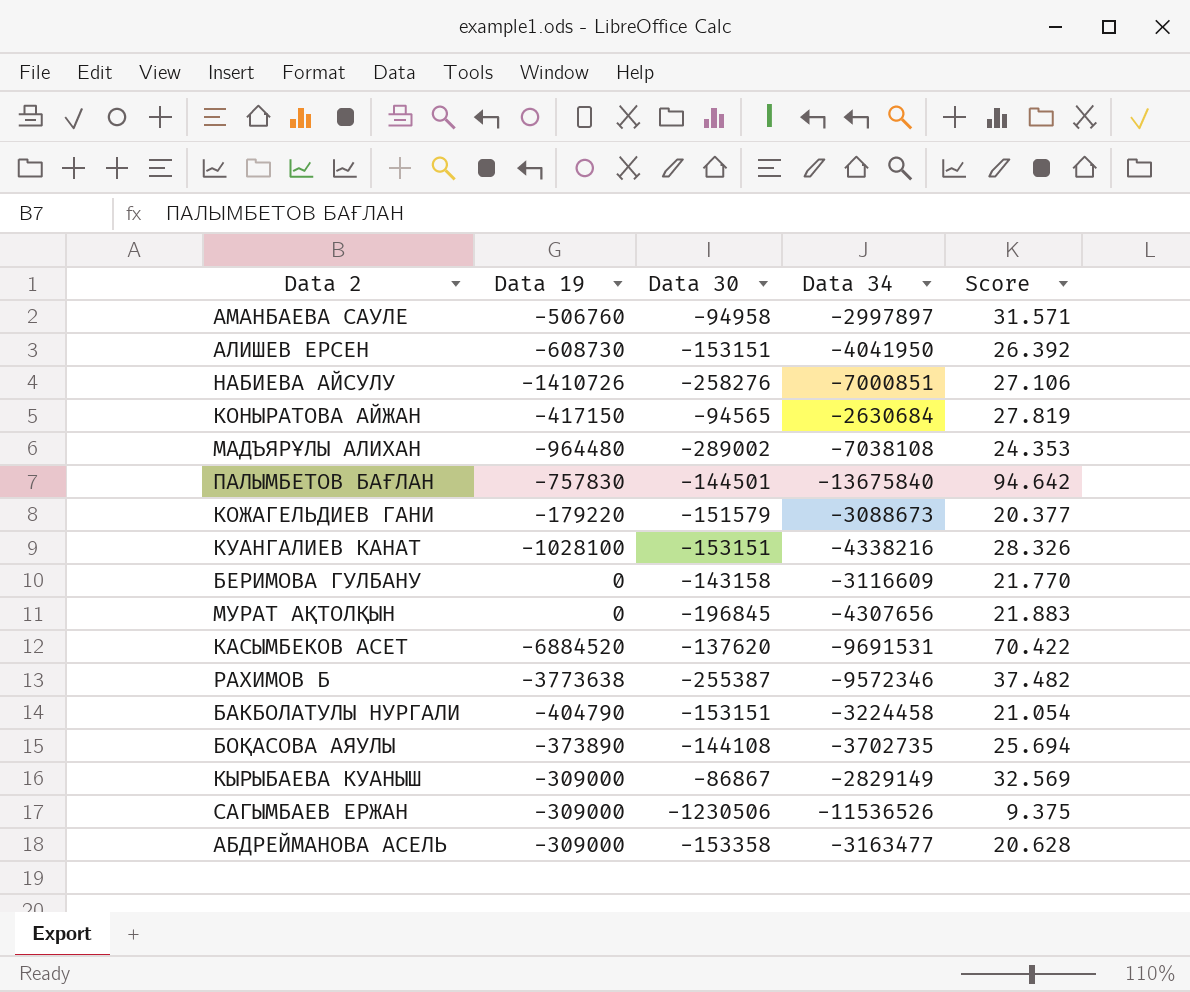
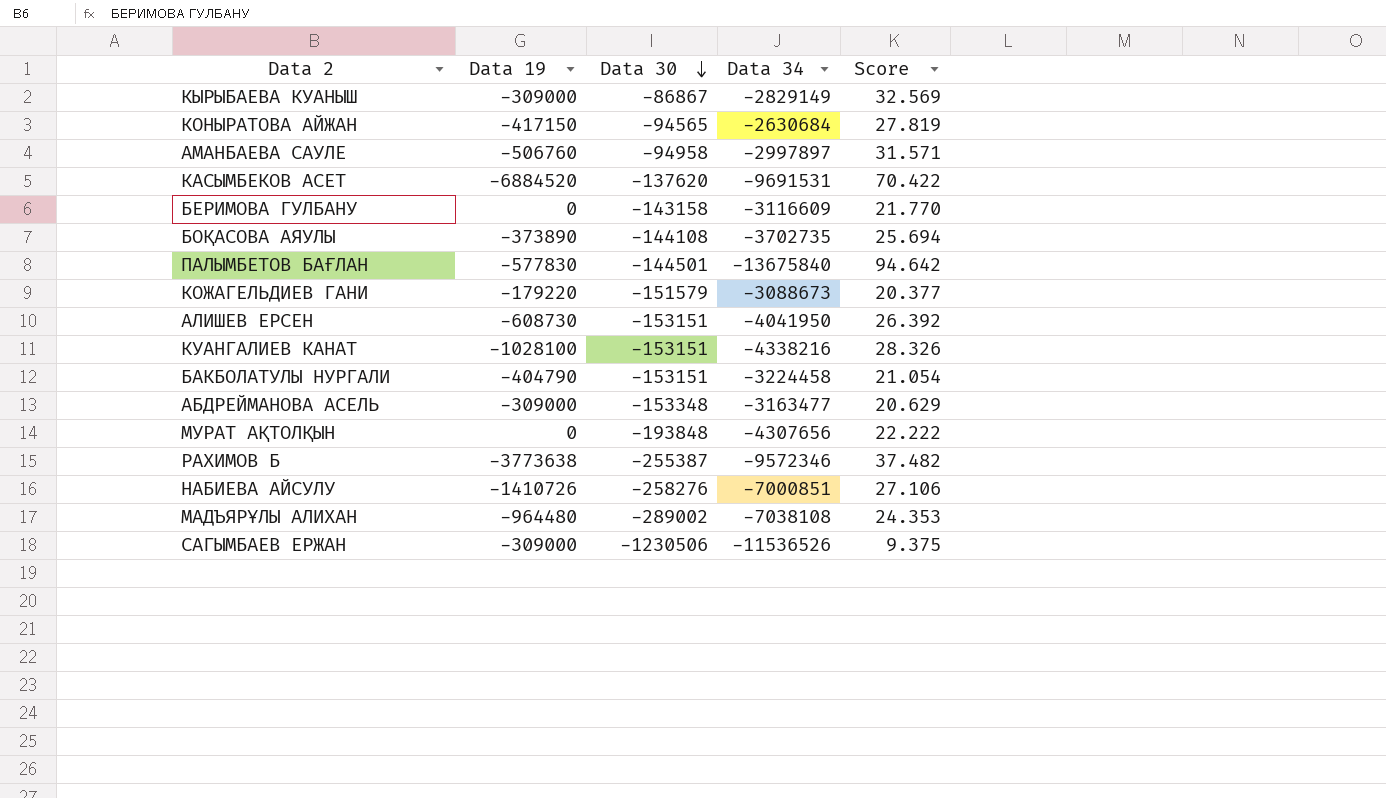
row order: none -> Data 30 descending
ПАЛЫМБЕТОВ БАҒЛАН | Data 19: -757830 -> -577830
АБДРЕЙМАНОВА АСЕЛЬ | Data 30: -153358 -> -153348
АБДРЕЙМАНОВА АСЕЛЬ | Score: 20.628 -> 20.629
МУРАТ АҚТОЛҚЫН | Data 30: -196845 -> -193848
МУРАТ АҚТОЛҚЫН | Score: 21.883 -> 22.222

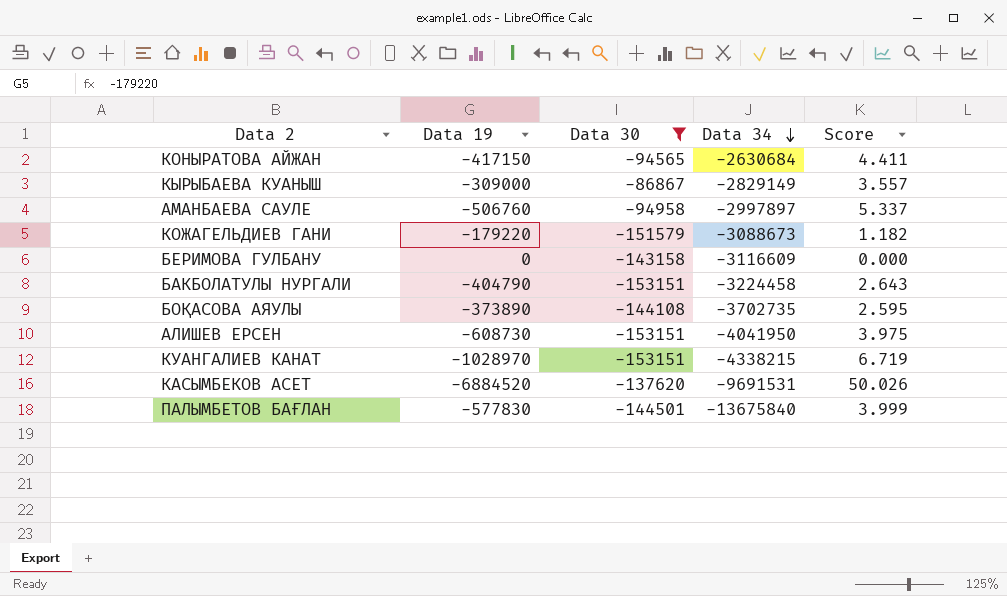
filter: none -> Data 30 >= -153151
row order: Data 30 descending -> Data 34 descending
column Score | formula: [Data 34] / [Data 30] -> [Data 19] / [Data 30]
КУАНГАЛИЕВ КАНАТ | Data 19: -1028100 -> -1028970
КУАНГАЛИЕВ КАНАТ | Data 34: -4338216 -> -4338215

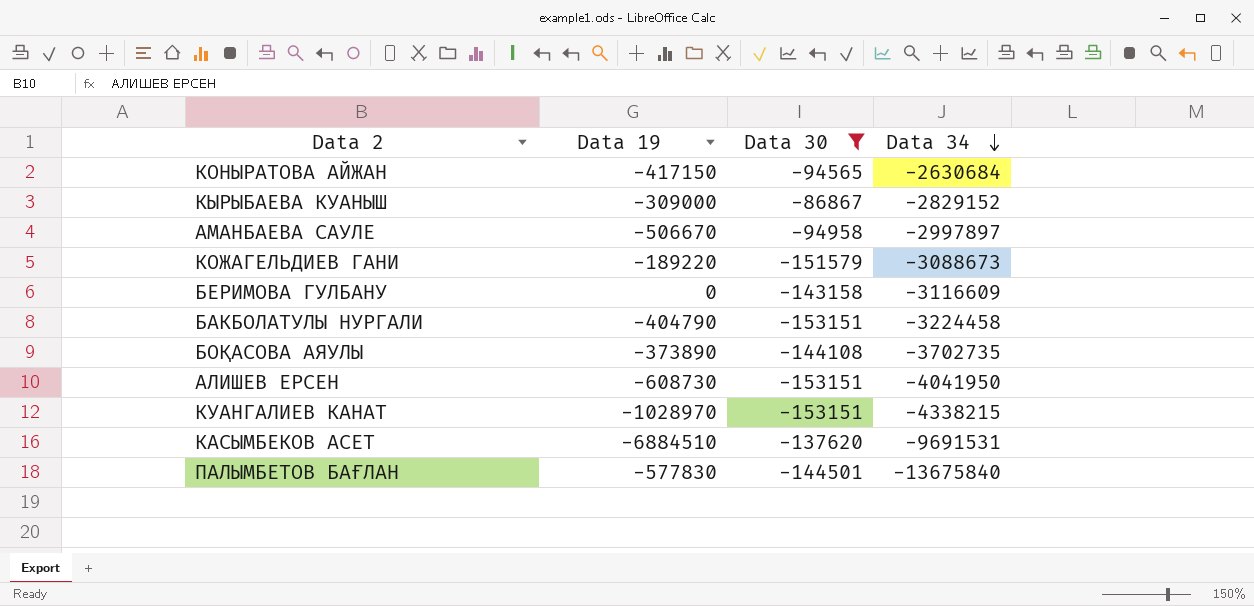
column Score | formula: [Data 19] / [Data 30] -> none
КЫРЫБАЕВА КУАНЫШ | Data 34: -2829149 -> -2829152
АМАНБАЕВА САУЛЕ | Data 19: -506760 -> -506670
КОЖАГЕЛЬДИЕВ ГАНИ | Data 19: -179220 -> -189220
КАСЫМБЕКОВ АСЕТ | Data 19: -6884520 -> -6884510

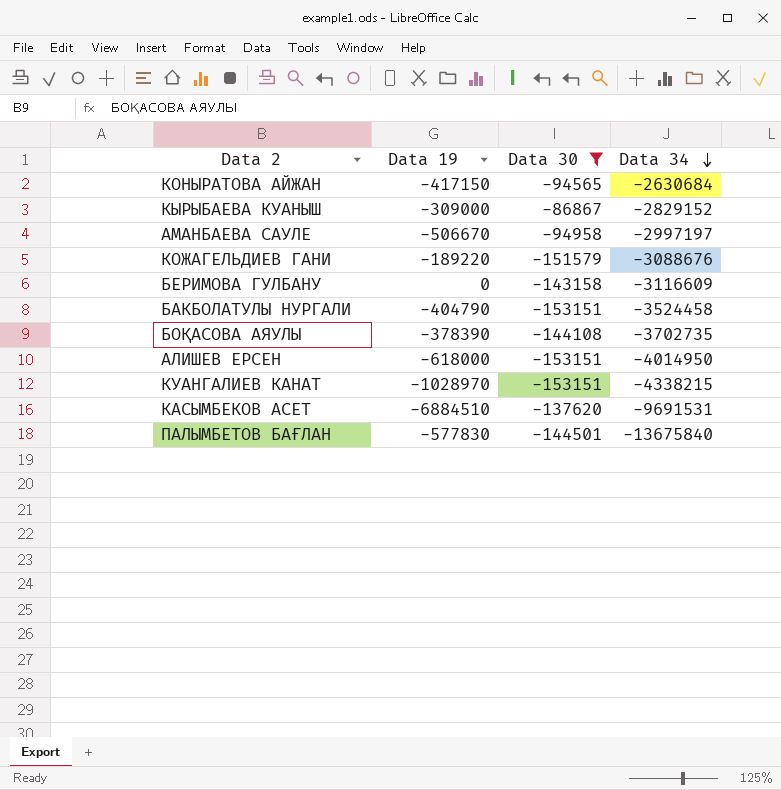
АМАНБАЕВА САУЛЕ | Data 34: -2997897 -> -2997197
КОЖАГЕЛЬДИЕВ ГАНИ | Data 34: -3088673 -> -3088676
БАКБОЛАТУЛЫ НУРГАЛИ | Data 34: -3224458 -> -3524458
БОҚАСОВА АЯУЛЫ | Data 19: -373890 -> -378390
АЛИШЕВ ЕРСЕН | Data 19: -608730 -> -618000
АЛИШЕВ ЕРСЕН | Data 34: -4041950 -> -4014950

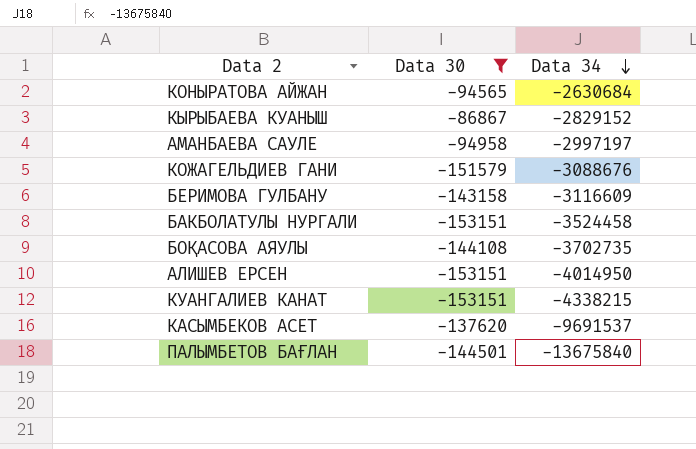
column Data 19 | position: 2 -> none
КАСЫМБЕКОВ АСЕТ | Data 34: -9691531 -> -9691537

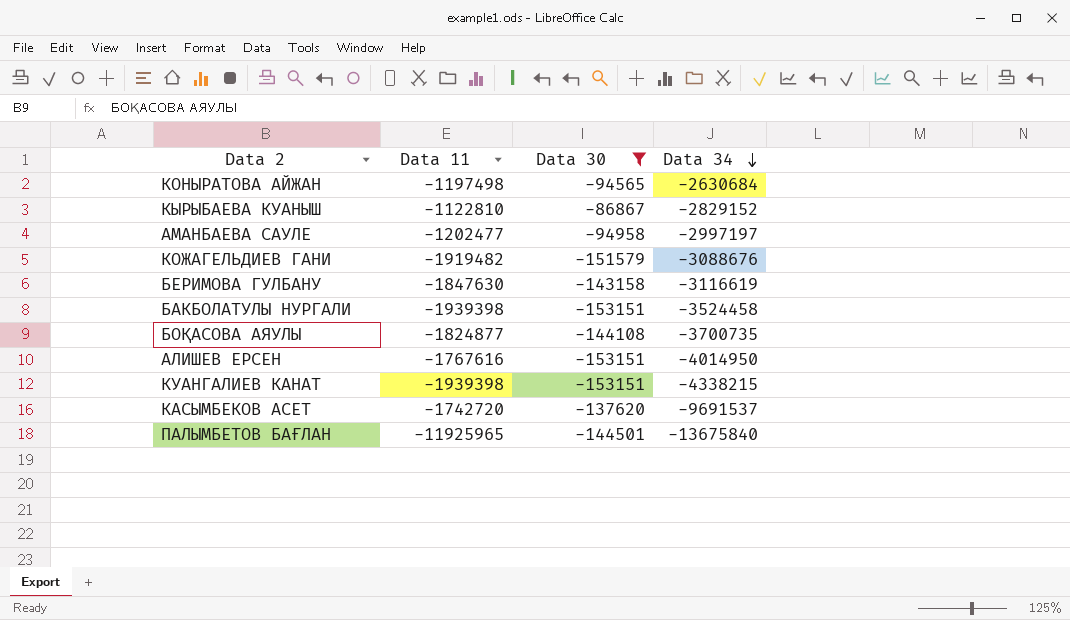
column Data 11 | position: none -> 2
БЕРИМОВА ГУЛБАНУ | Data 34: -3116609 -> -3116619
БОҚАСОВА АЯУЛЫ | Data 34: -3702735 -> -3700735

